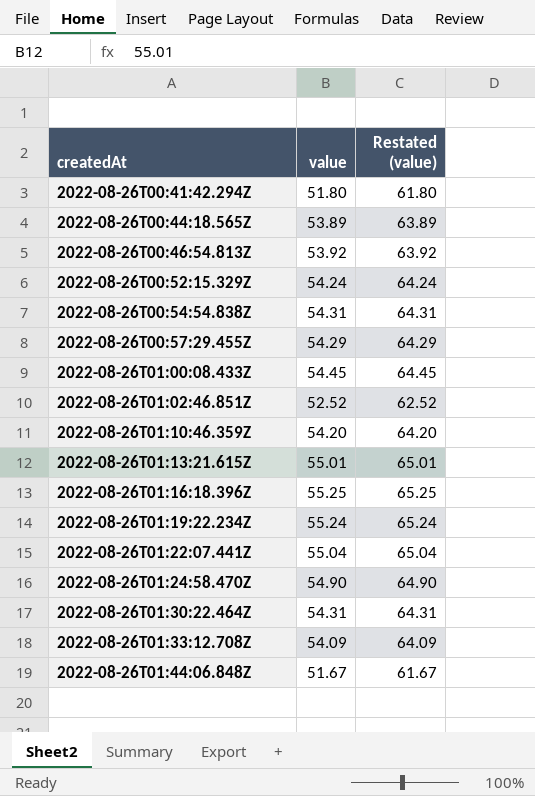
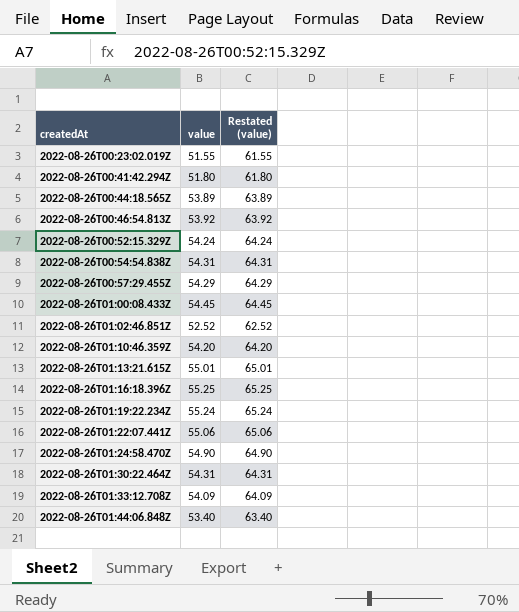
row 2022-08-26T00:23:02.019Z: none -> 51.55 | 61.55
2022-08-26T01:22:07.441Z | value: 55.04 -> 55.06
2022-08-26T01:22:07.441Z | Restated (value): 65.04 -> 65.06
2022-08-26T01:44:06.848Z | value: 51.67 -> 53.40
2022-08-26T01:44:06.848Z | Restated (value): 61.67 -> 63.40

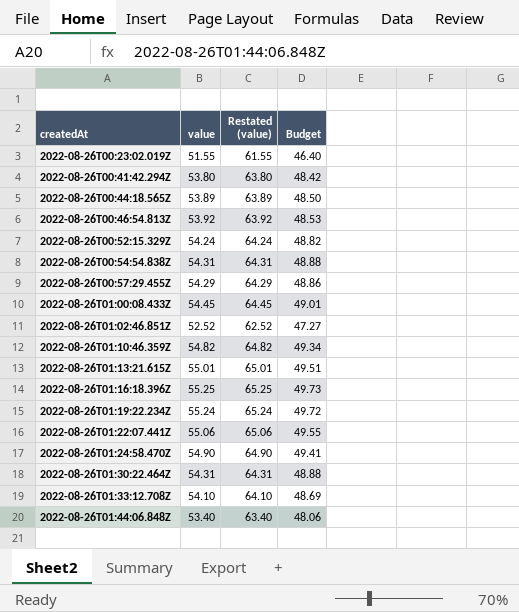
column Budget | formula: none -> [value] * 0.9
2022-08-26T00:41:42.294Z | value: 51.80 -> 53.80
2022-08-26T00:41:42.294Z | Restated (value): 61.80 -> 63.80
2022-08-26T01:10:46.359Z | value: 54.20 -> 54.82
2022-08-26T01:10:46.359Z | Restated (value): 64.20 -> 64.82
2022-08-26T01:33:12.708Z | value: 54.09 -> 54.10
2022-08-26T01:33:12.708Z | Restated (value): 64.09 -> 64.10

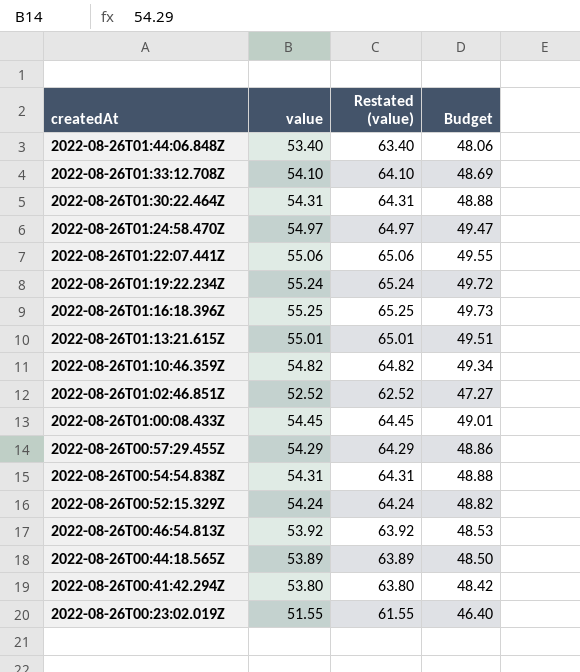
row order: createdAt ascending -> createdAt descending
2022-08-26T01:24:58.470Z | value: 54.90 -> 54.97
2022-08-26T01:24:58.470Z | Restated (value): 64.90 -> 64.97
2022-08-26T01:24:58.470Z | Budget: 49.41 -> 49.47

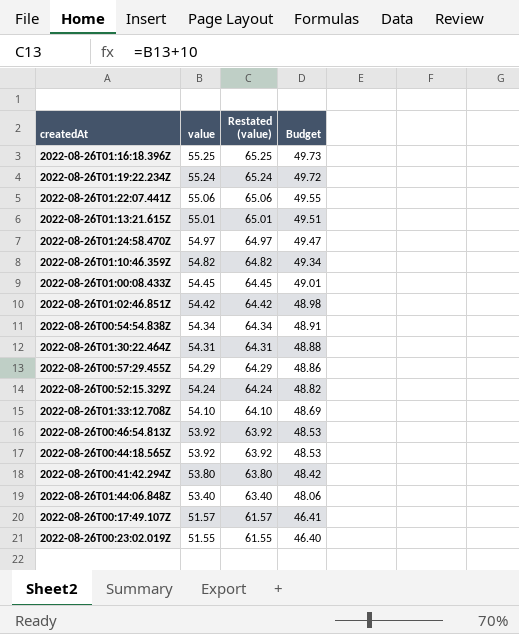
row order: createdAt descending -> value descending
2022-08-26T01:02:46.851Z | value: 52.52 -> 54.42
2022-08-26T01:02:46.851Z | Restated (value): 62.52 -> 64.42
2022-08-26T01:02:46.851Z | Budget: 47.27 -> 48.98
2022-08-26T00:54:54.838Z | value: 54.31 -> 54.34
2022-08-26T00:54:54.838Z | Restated (value): 64.31 -> 64.34
2022-08-26T00:54:54.838Z | Budget: 48.88 -> 48.91
2022-08-26T00:44:18.565Z | value: 53.89 -> 53.92
2022-08-26T00:44:18.565Z | Restated (value): 63.89 -> 63.92
2022-08-26T00:44:18.565Z | Budget: 48.50 -> 48.53
row 2022-08-26T00:17:49.107Z: none -> 51.57 | 61.57 | 46.41

